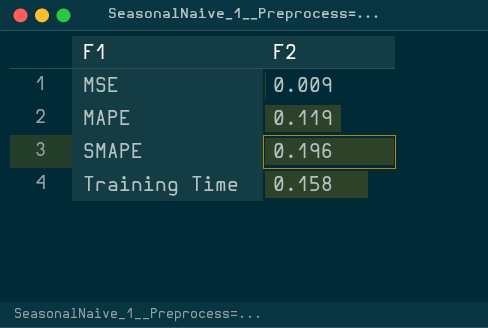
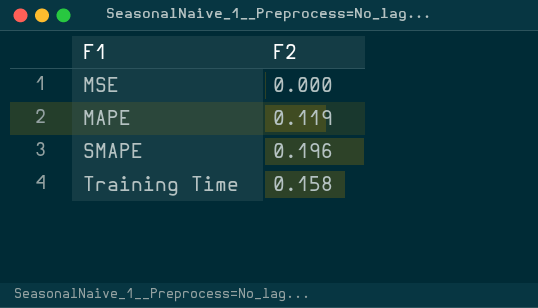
MSE | F2: 0.009 -> 0.000

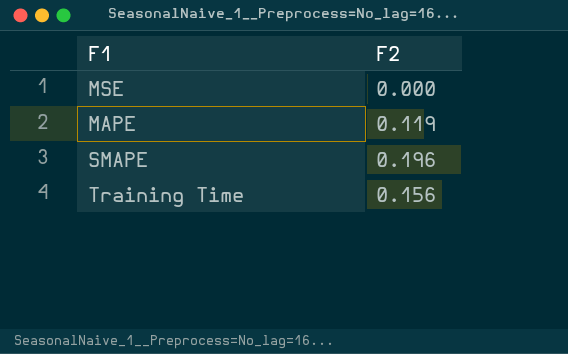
Training Time | F2: 0.158 -> 0.156

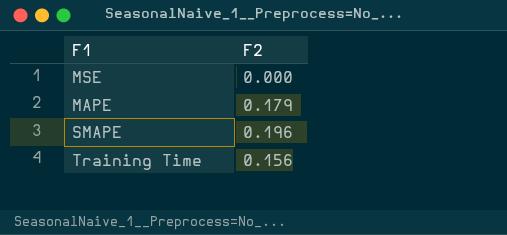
MAPE | F2: 0.119 -> 0.179

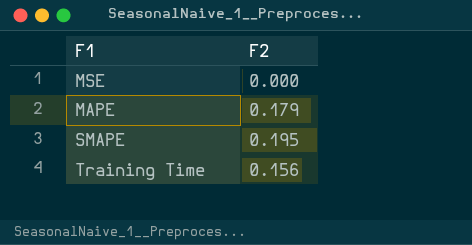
SMAPE | F2: 0.196 -> 0.195

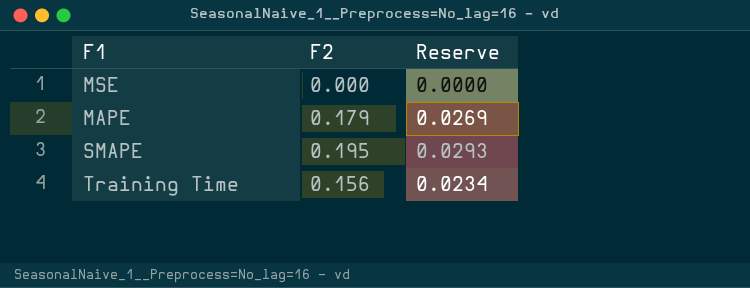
column Reserve | formula: none -> [F2] * 0.15

